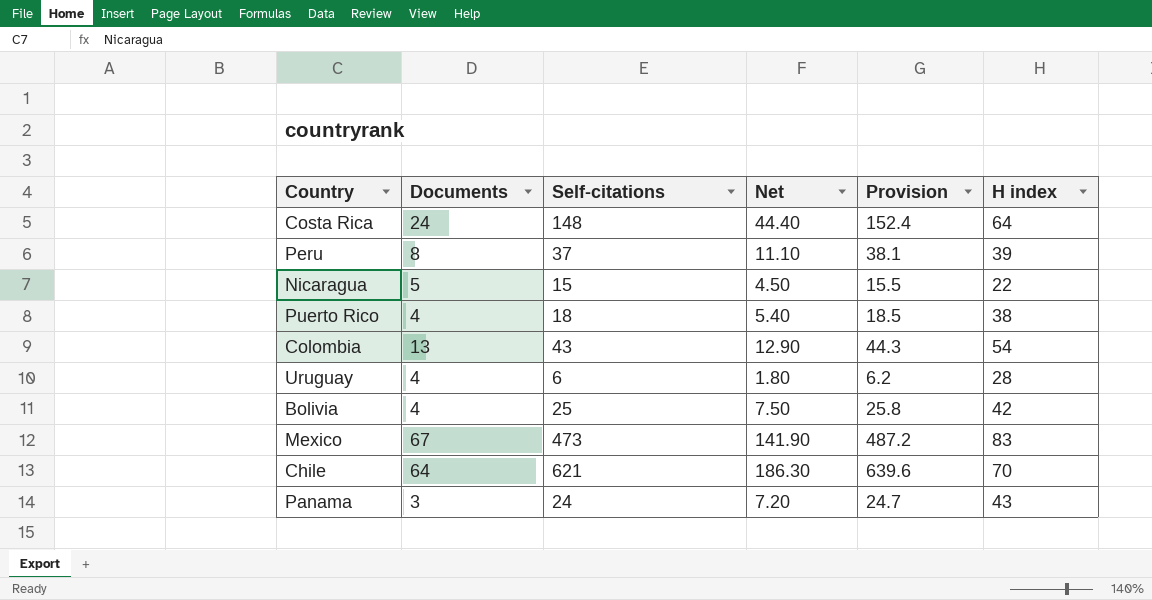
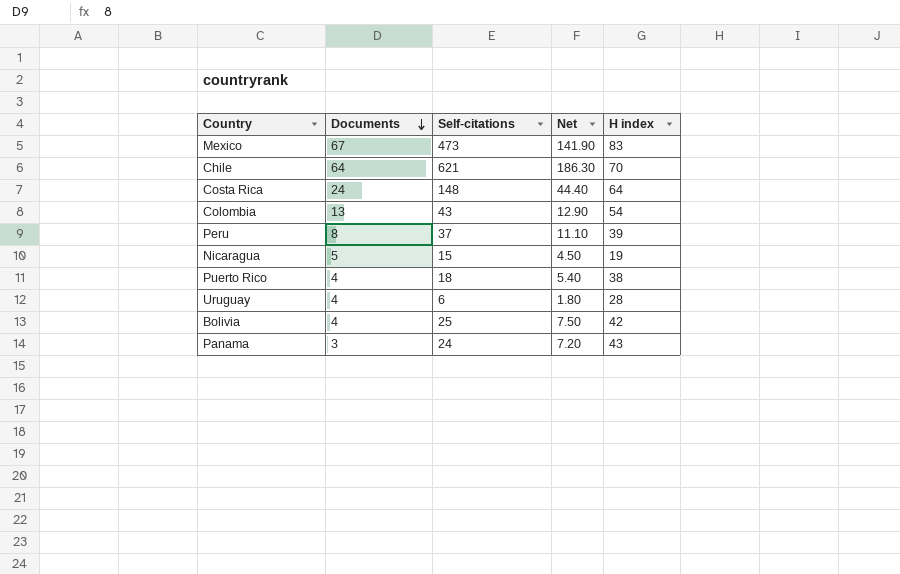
row order: none -> Documents descending
column Provision | formula: [Self-citations] * 1.03 -> none
Nicaragua | H index: 22 -> 19

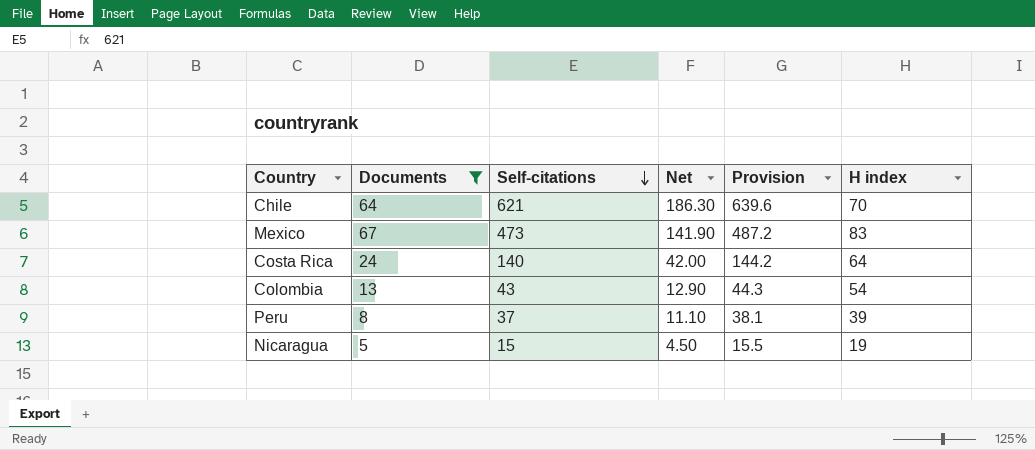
filter: none -> Documents >= 5
row order: Documents descending -> Self-citations descending
column Provision | formula: none -> [Self-citations] * 1.03
Costa Rica | Self-citations: 148 -> 140
Costa Rica | Net: 44.40 -> 42.00

